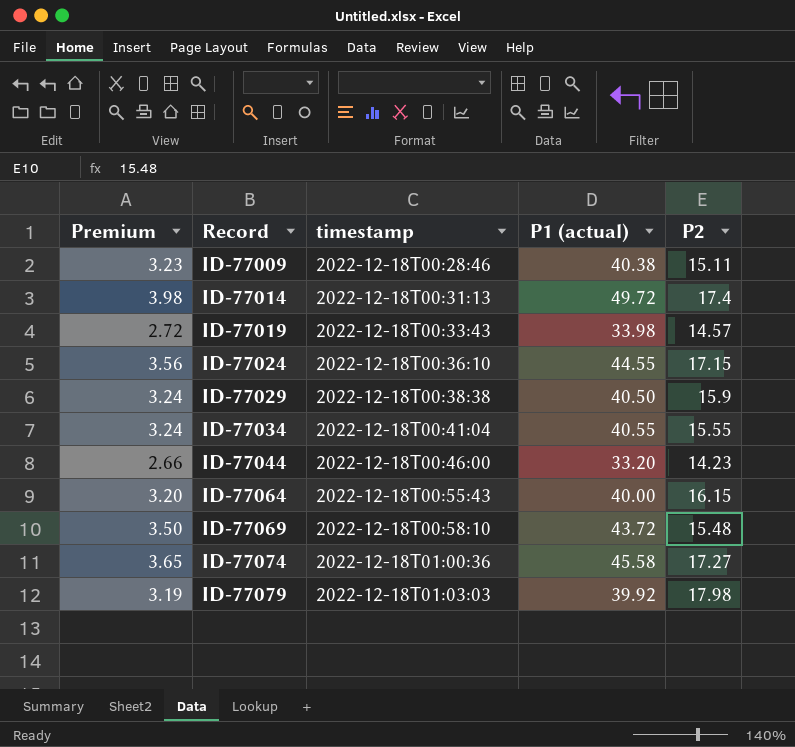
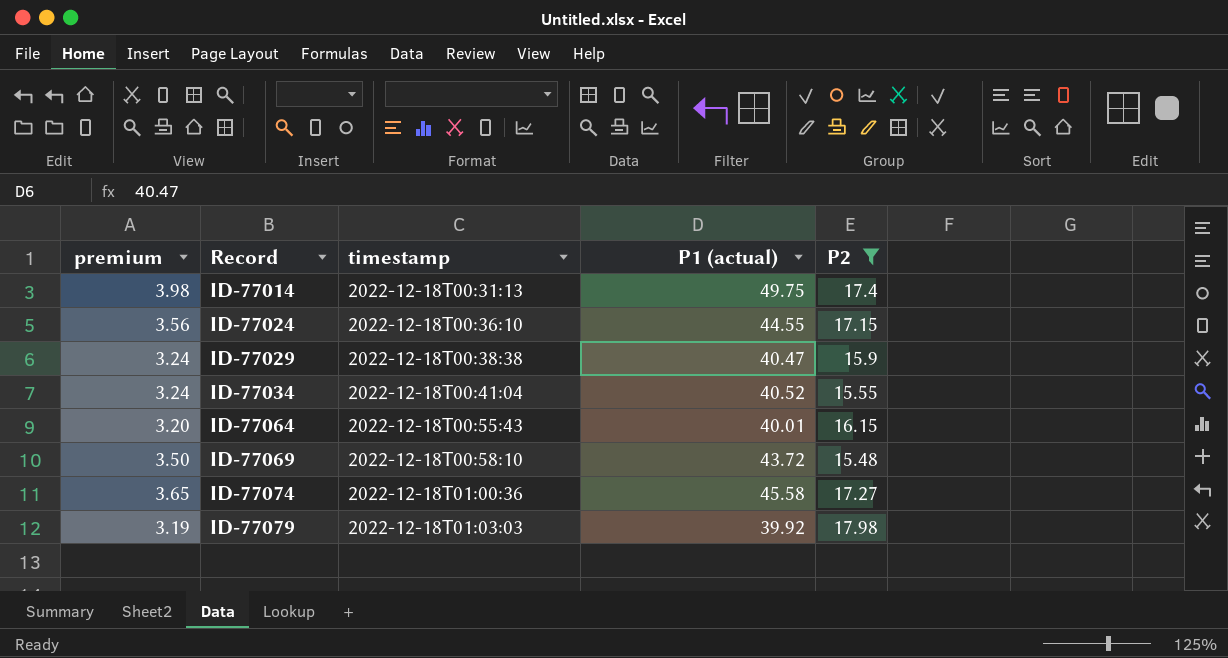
filter: none -> P2 >= 15.48
column name: Premium -> premium
ID-77014 | P1 (actual): 49.72 -> 49.75
ID-77029 | P1 (actual): 40.50 -> 40.47
ID-77034 | P1 (actual): 40.55 -> 40.52
ID-77064 | P1 (actual): 40.00 -> 40.01

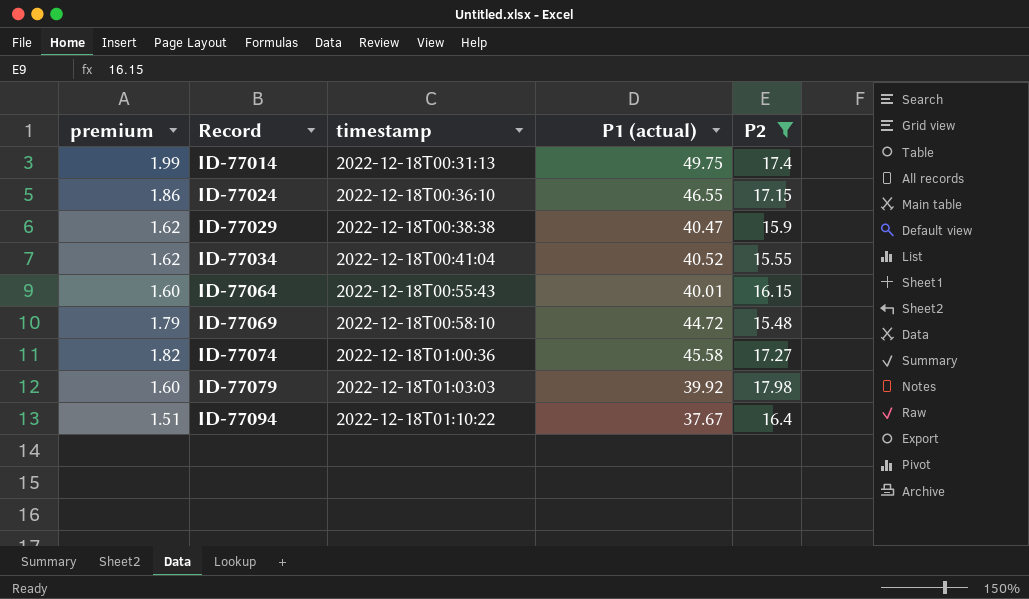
column premium | formula: [P1 (actual)] * 0.08 -> [P1 (actual)] * 0.04
ID-77024 | P1 (actual): 44.55 -> 46.55
ID-77069 | P1 (actual): 43.72 -> 44.72
row ID-77094: none -> 1.51 | 2022-12-18T01:10:22 | 37.67 | 16.4

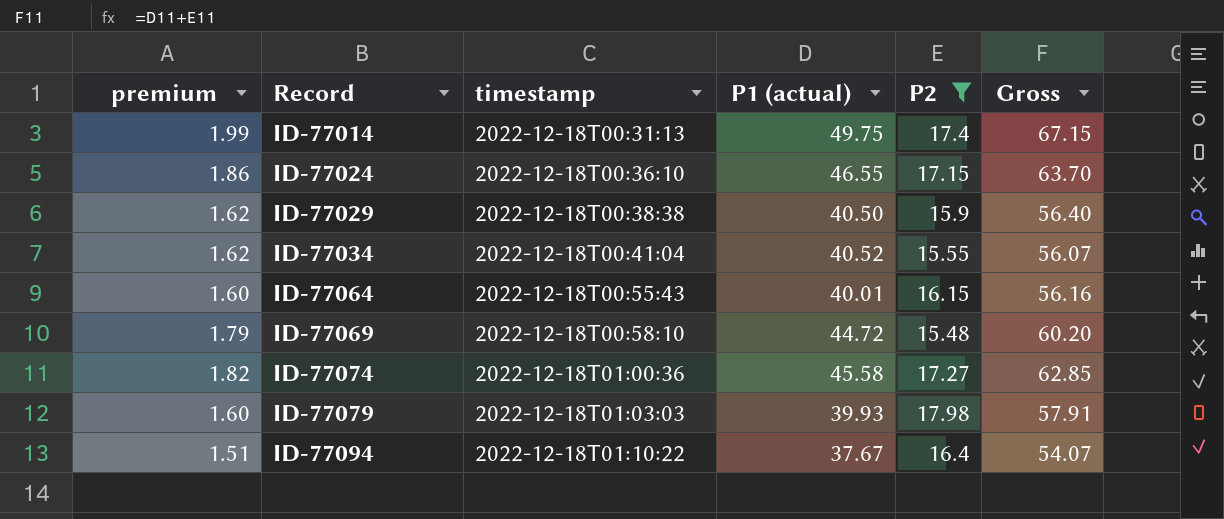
column Gross | formula: none -> [P1 (actual)] + [P2]
ID-77029 | P1 (actual): 40.47 -> 40.50
ID-77079 | P1 (actual): 39.92 -> 39.93

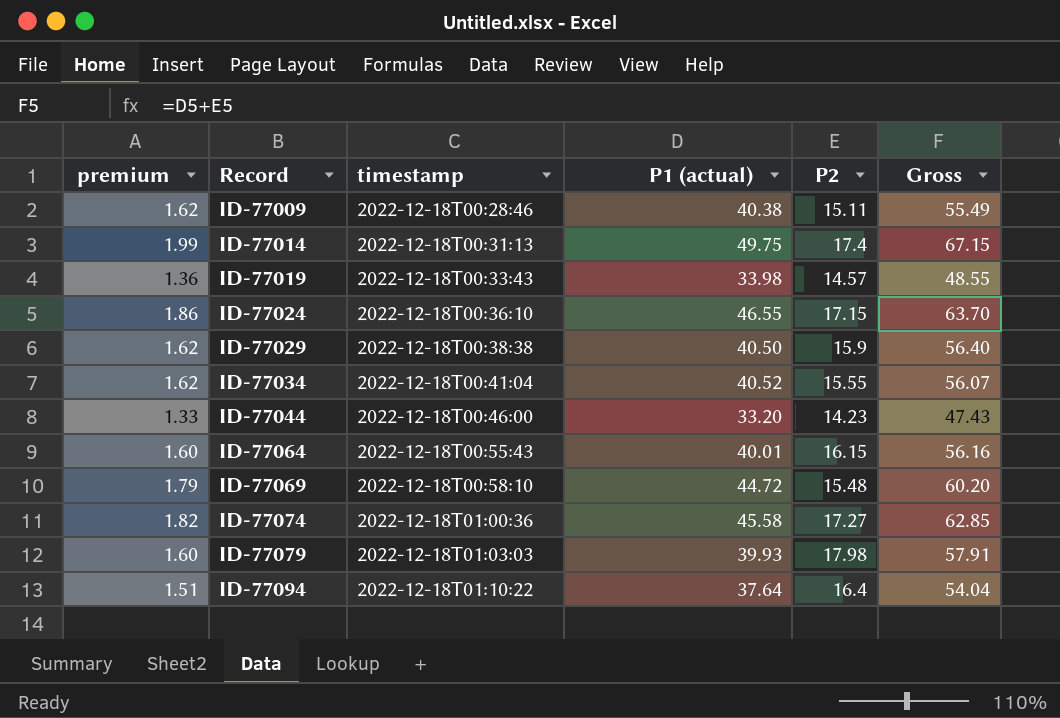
filter: P2 >= 15.48 -> none
ID-77094 | P1 (actual): 37.67 -> 37.64
ID-77094 | Gross: 54.07 -> 54.04

